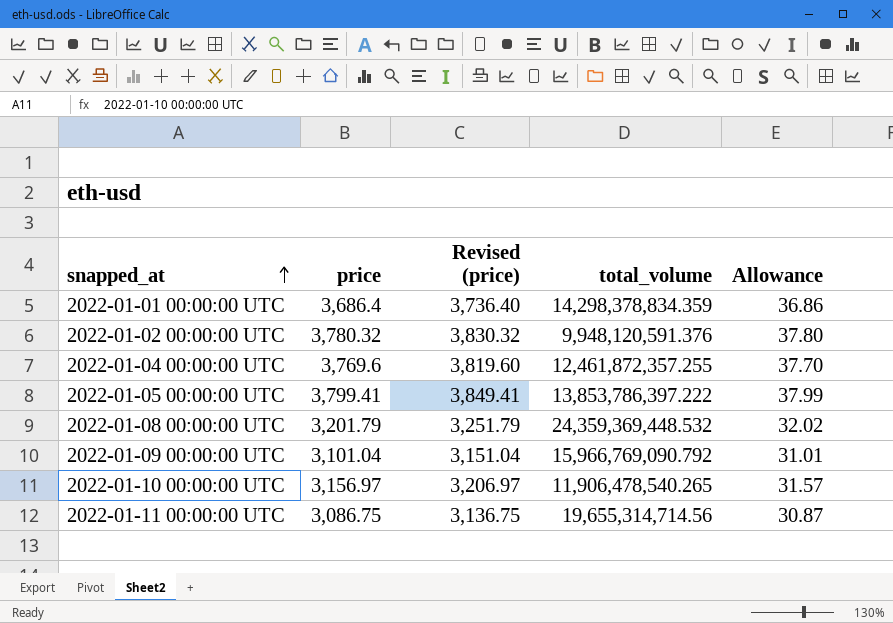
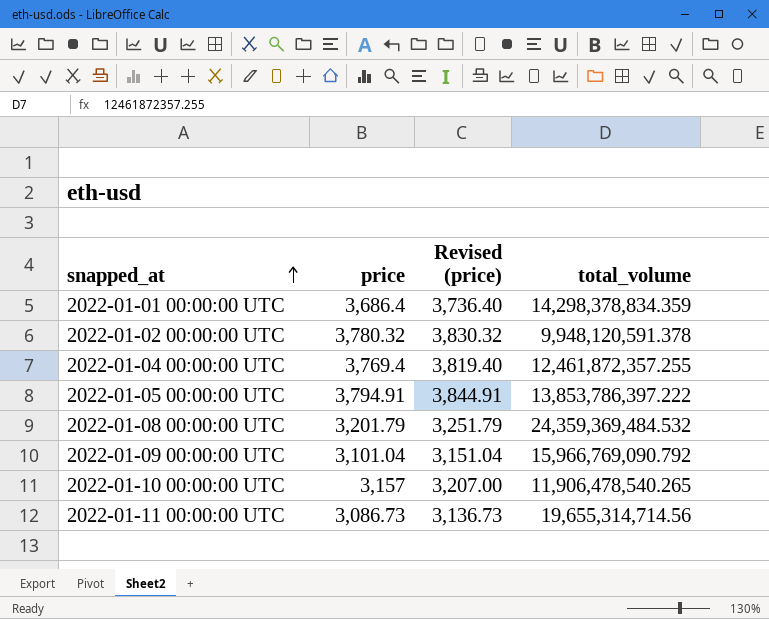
column Allowance | formula: [price] * 0.01 -> none
2022-01-02 00:00:00 UTC | total_volume: 9,948,120,591.376 -> 9,948,120,591.378
2022-01-04 00:00:00 UTC | price: 3,769.6 -> 3,769.4
2022-01-04 00:00:00 UTC | Revised (price): 3,819.60 -> 3,819.40
2022-01-05 00:00:00 UTC | price: 3,799.41 -> 3,794.91
2022-01-05 00:00:00 UTC | Revised (price): 3,849.41 -> 3,844.91
2022-01-08 00:00:00 UTC | total_volume: 24,359,369,448.532 -> 24,359,369,484.532
2022-01-10 00:00:00 UTC | price: 3,156.97 -> 3,157
2022-01-10 00:00:00 UTC | Revised (price): 3,206.97 -> 3,207.00
2022-01-11 00:00:00 UTC | price: 3,086.75 -> 3,086.73
2022-01-11 00:00:00 UTC | Revised (price): 3,136.75 -> 3,136.73

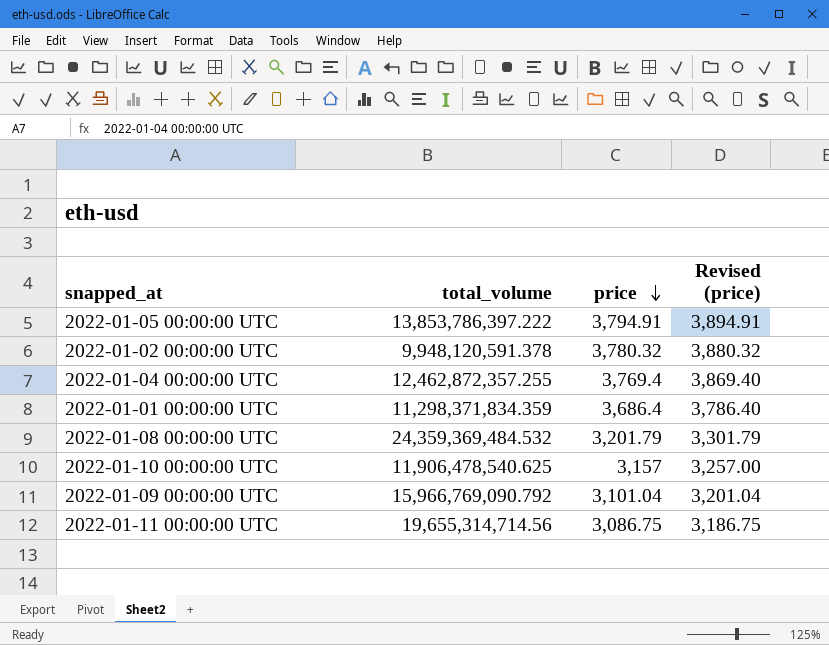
row order: snapped_at ascending -> price descending
column total_volume | position: 4 -> 2
column Revised (price) | formula: [price] + 50 -> [price] + 100
2022-01-04 00:00:00 UTC | total_volume: 12,461,872,357.255 -> 12,462,872,357.255
2022-01-01 00:00:00 UTC | total_volume: 14,298,378,834.359 -> 11,298,371,834.359
2022-01-10 00:00:00 UTC | total_volume: 11,906,478,540.265 -> 11,906,478,540.625
2022-01-11 00:00:00 UTC | price: 3,086.73 -> 3,086.75

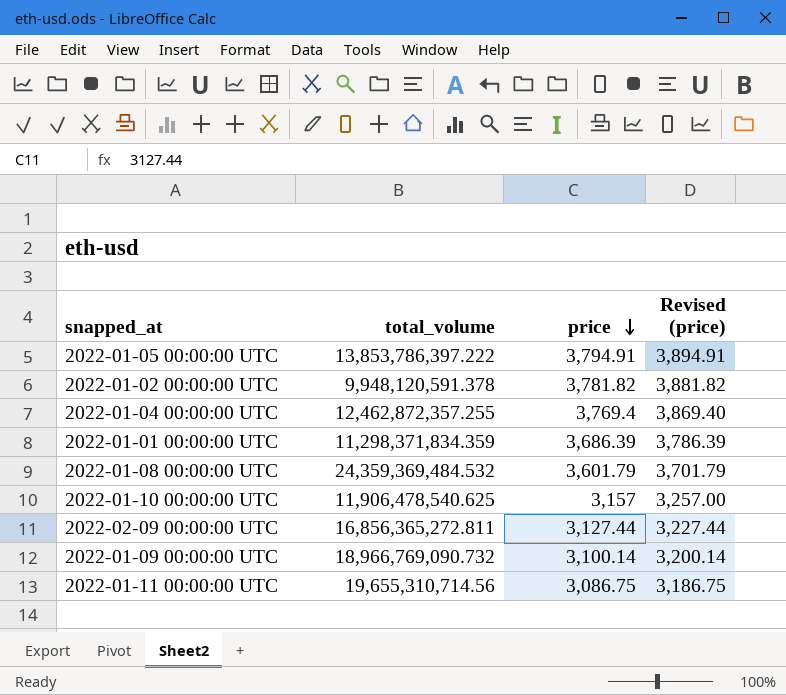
2022-01-02 00:00:00 UTC | price: 3,780.32 -> 3,781.82
2022-01-02 00:00:00 UTC | Revised (price): 3,880.32 -> 3,881.82
2022-01-01 00:00:00 UTC | price: 3,686.4 -> 3,686.39
2022-01-01 00:00:00 UTC | Revised (price): 3,786.40 -> 3,786.39
2022-01-08 00:00:00 UTC | price: 3,201.79 -> 3,601.79
2022-01-08 00:00:00 UTC | Revised (price): 3,301.79 -> 3,701.79
row 2022-02-09 00:00:00 UTC: none -> 16,856,365,272.811 | 3,127.44 | 3,227.44
2022-01-09 00:00:00 UTC | total_volume: 15,966,769,090.792 -> 18,966,769,090.732
2022-01-09 00:00:00 UTC | price: 3,101.04 -> 3,100.14
2022-01-09 00:00:00 UTC | Revised (price): 3,201.04 -> 3,200.14
2022-01-11 00:00:00 UTC | total_volume: 19,655,314,714.56 -> 19,655,310,714.56

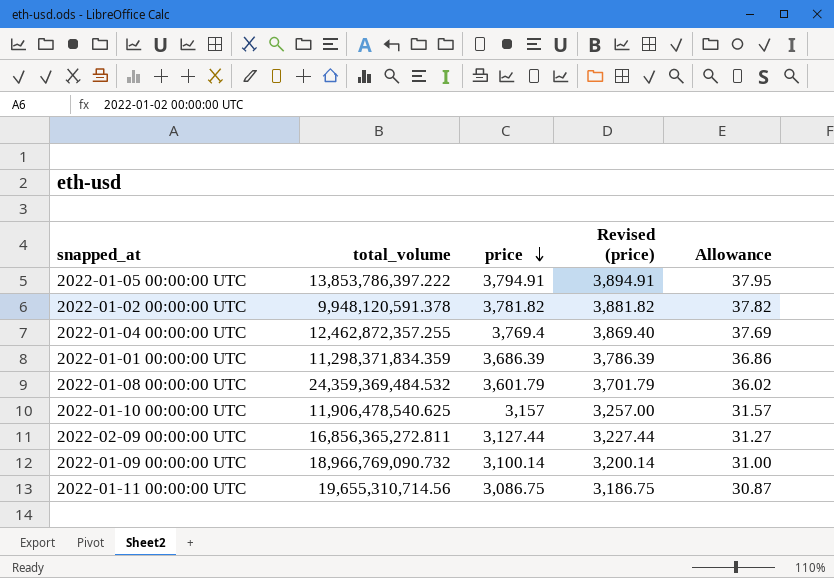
column Allowance | formula: none -> [price] * 0.01

